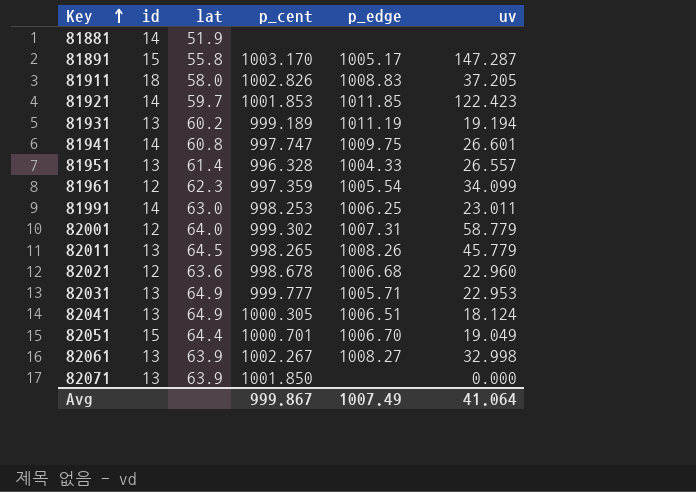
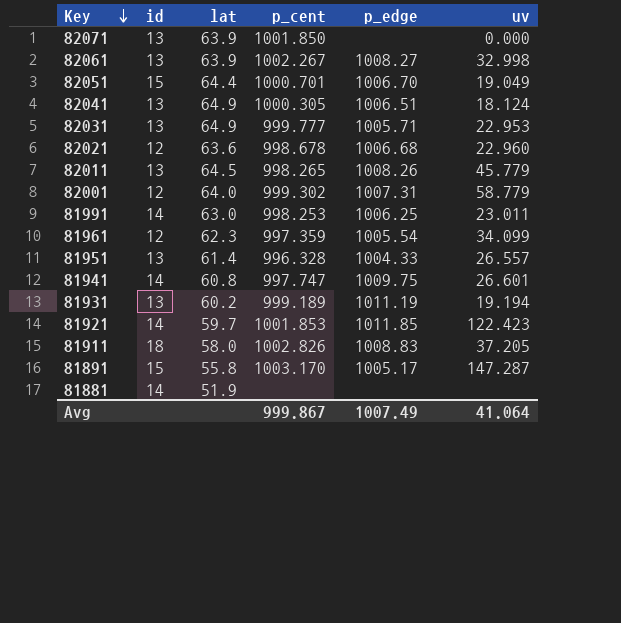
row order: Key ascending -> Key descending

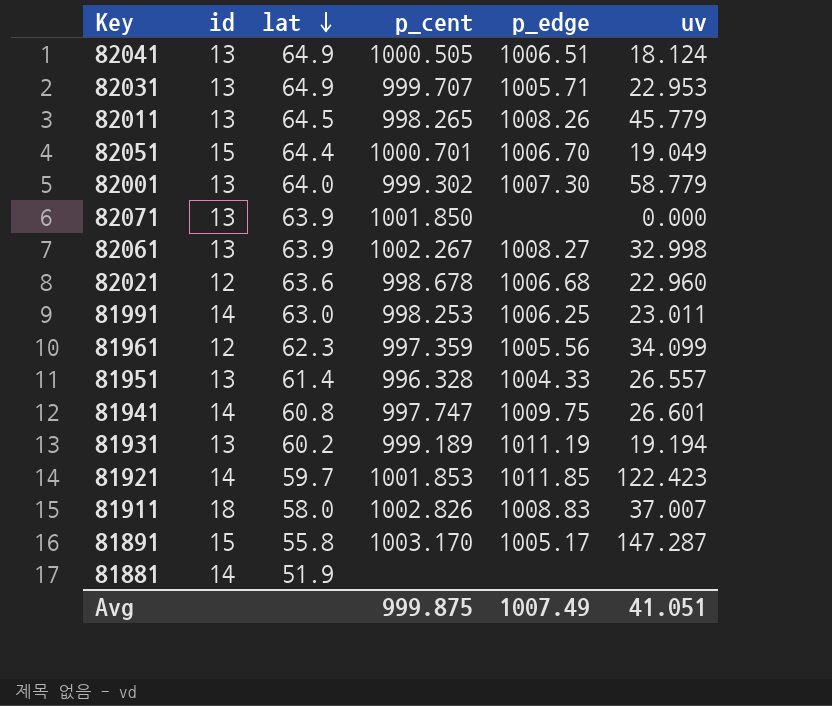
row order: Key descending -> lat descending
82041 | p_cent: 1000.305 -> 1000.505
82031 | p_cent: 999.777 -> 999.707
82001 | id: 12 -> 13
82001 | p_edge: 1007.31 -> 1007.30
81961 | p_edge: 1005.54 -> 1005.56
81911 | uv: 37.205 -> 37.007
Avg | p_cent: 999.867 -> 999.875
Avg | uv: 41.064 -> 41.051

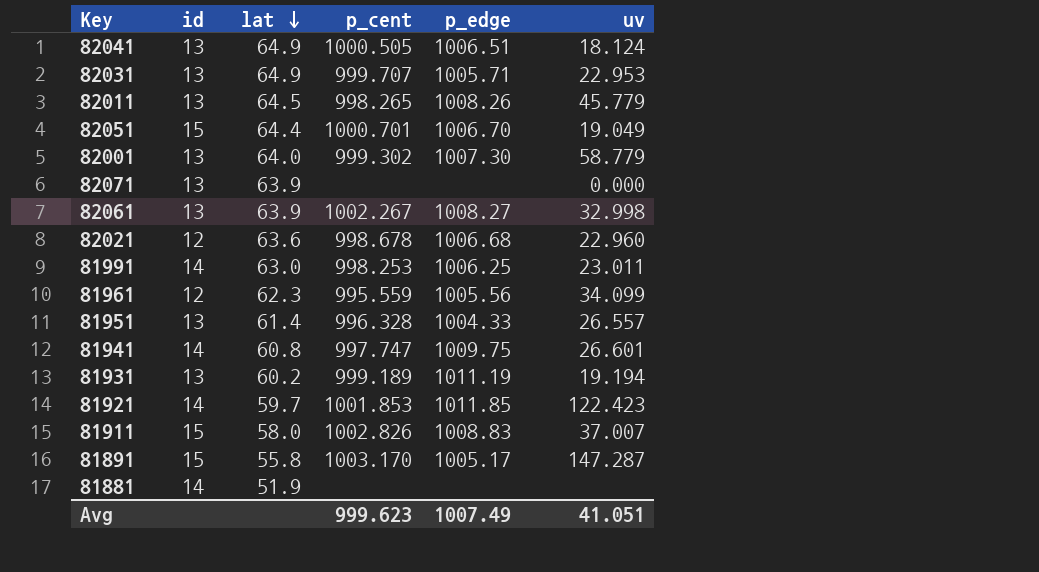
82071 | p_cent: 1001.850 -> none
81961 | p_cent: 997.359 -> 995.559
81911 | id: 18 -> 15
Avg | p_cent: 999.875 -> 999.623

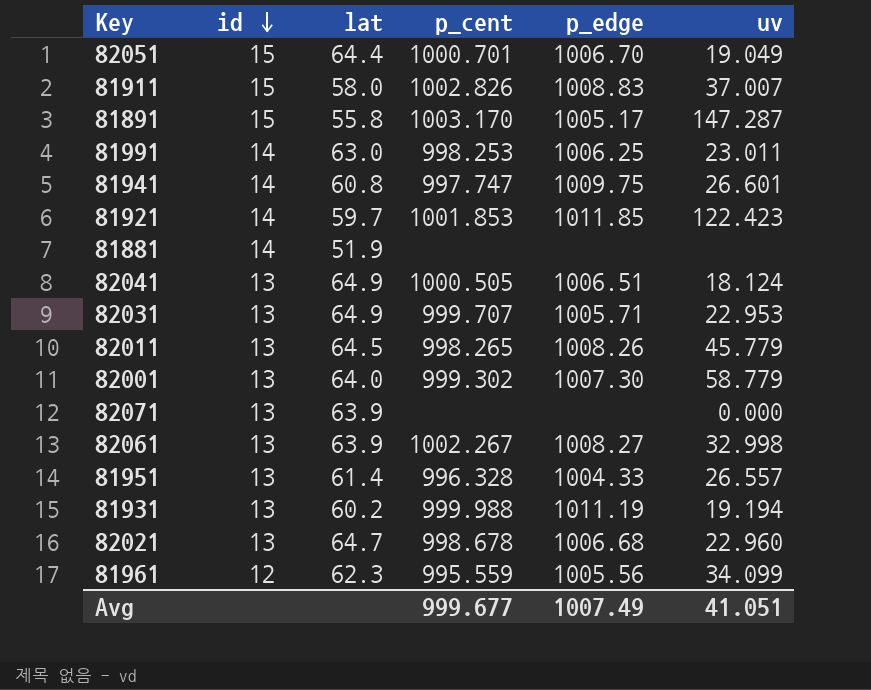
row order: lat descending -> id descending
81931 | p_cent: 999.189 -> 999.988
82021 | id: 12 -> 13
82021 | lat: 63.6 -> 64.7
Avg | p_cent: 999.623 -> 999.677

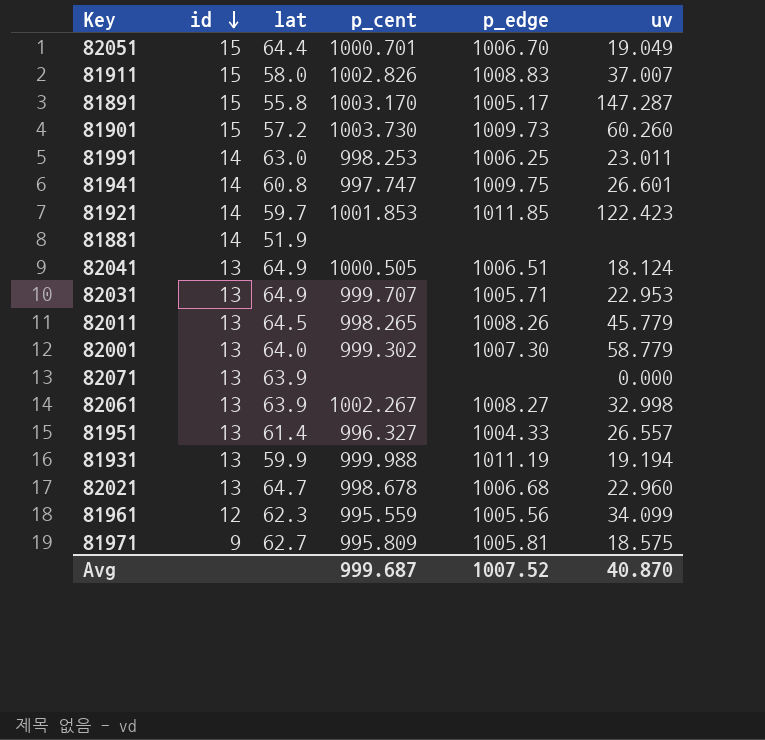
row 81901: none -> 15 | 57.2 | 1003.730 | 1009.73 | 60.260
81951 | p_cent: 996.328 -> 996.327
81931 | lat: 60.2 -> 59.9
row 81971: none -> 9 | 62.7 | 995.809 | 1005.81 | 18.575
Avg | p_cent: 999.677 -> 999.687
Avg | p_edge: 1007.49 -> 1007.52
Avg | uv: 41.051 -> 40.870

